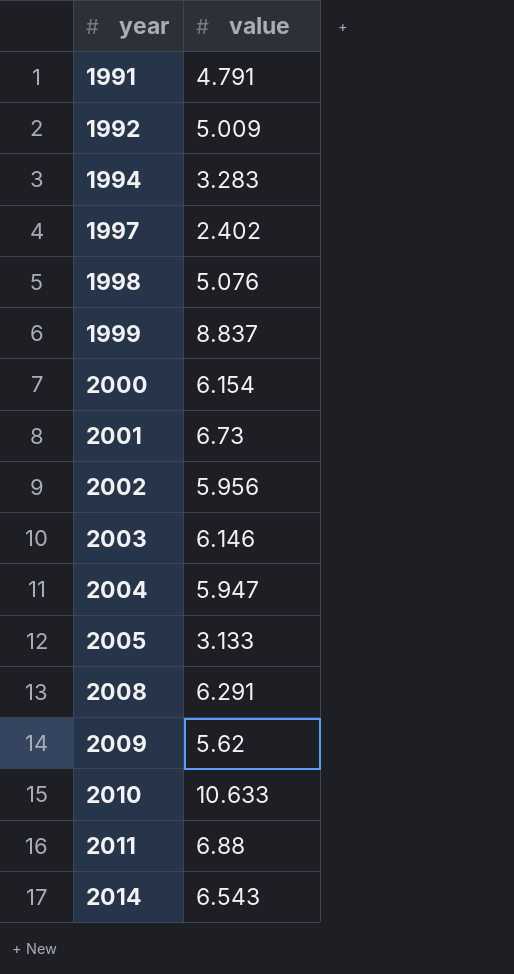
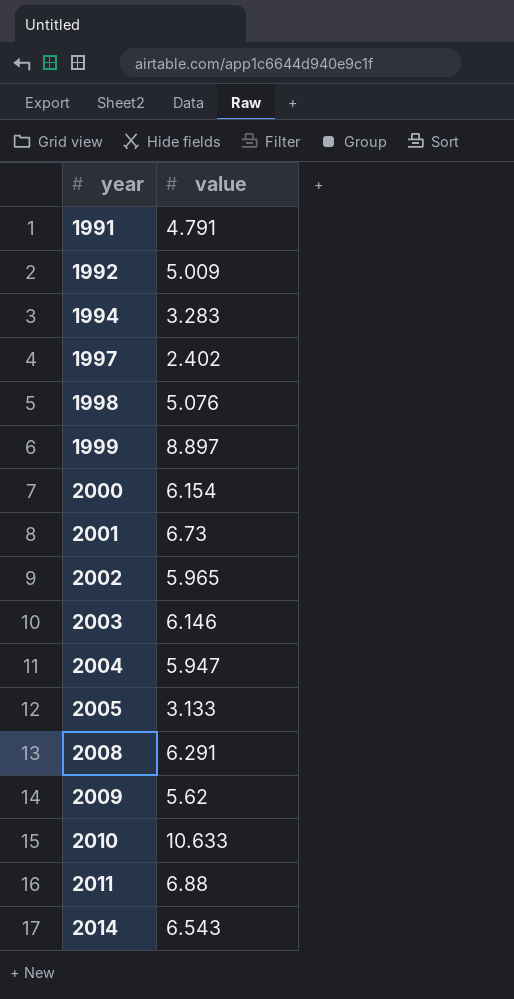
1999 | value: 8.837 -> 8.897
2002 | value: 5.956 -> 5.965

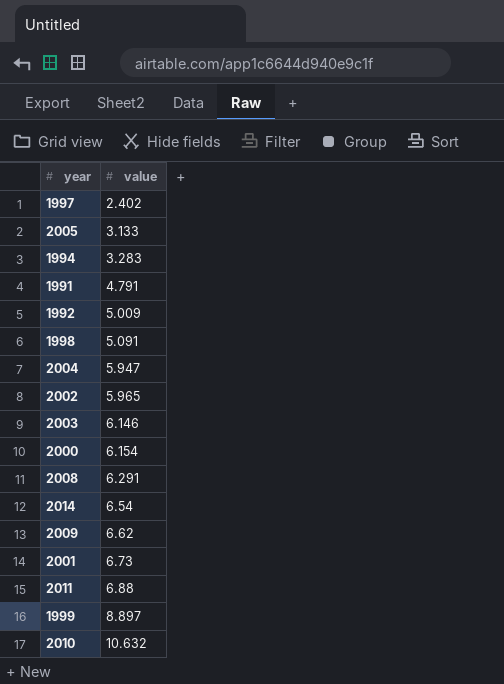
row order: year ascending -> value ascending
1998 | value: 5.076 -> 5.091
2014 | value: 6.543 -> 6.54
2009 | value: 5.62 -> 6.62
2010 | value: 10.633 -> 10.632

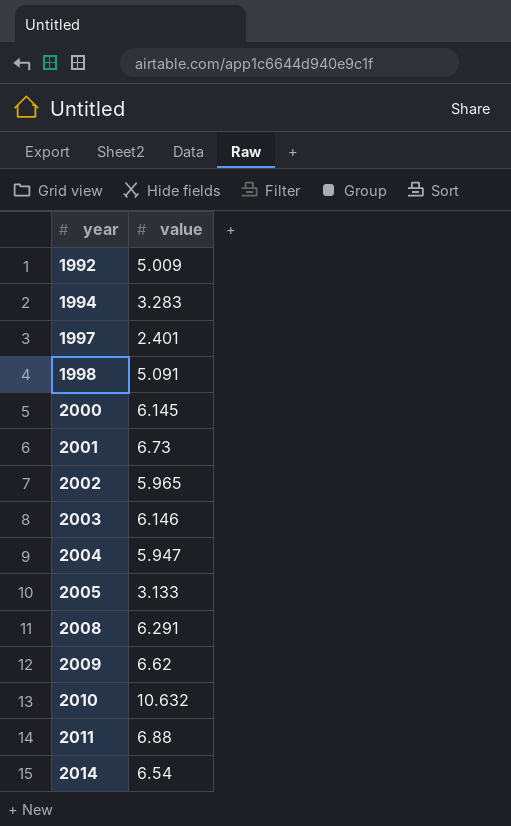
row order: value ascending -> year ascending
row 1991: 4.791 -> none
row 1999: 8.897 -> none
1997 | value: 2.402 -> 2.401
2000 | value: 6.154 -> 6.145

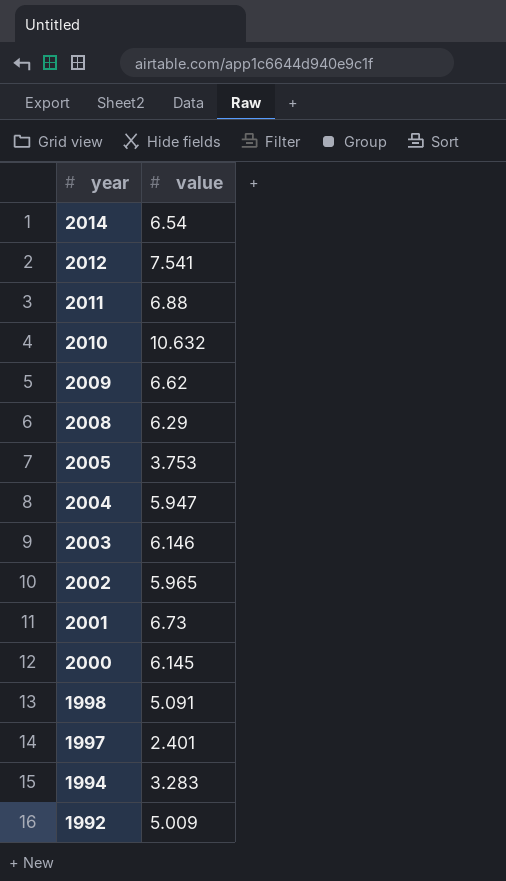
row order: year ascending -> year descending
row 2012: none -> 7.541
2008 | value: 6.291 -> 6.29
2005 | value: 3.133 -> 3.753

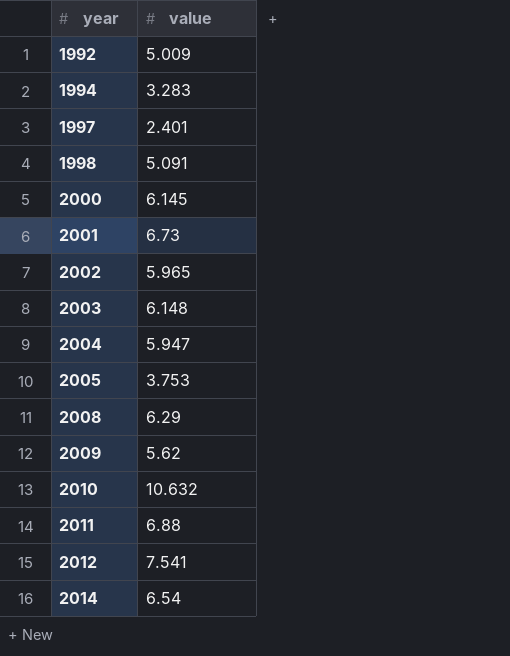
row order: year descending -> year ascending
2003 | value: 6.146 -> 6.148
2009 | value: 6.62 -> 5.62

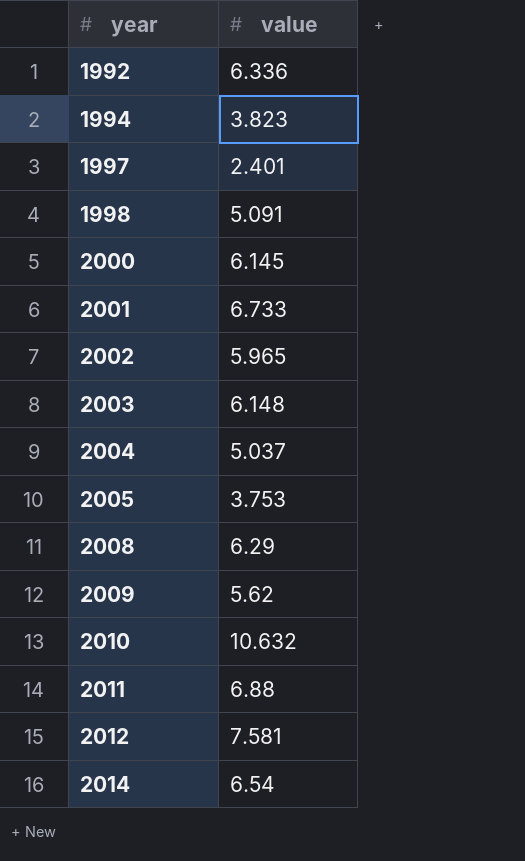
1992 | value: 5.009 -> 6.336
1994 | value: 3.283 -> 3.823
2001 | value: 6.73 -> 6.733
2004 | value: 5.947 -> 5.037
2012 | value: 7.541 -> 7.581

